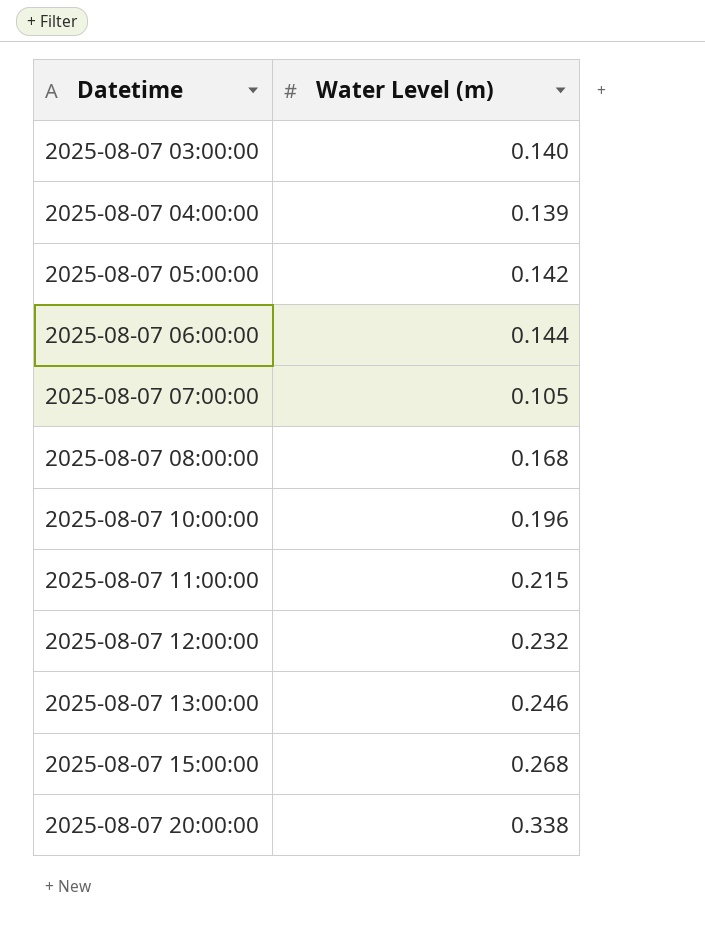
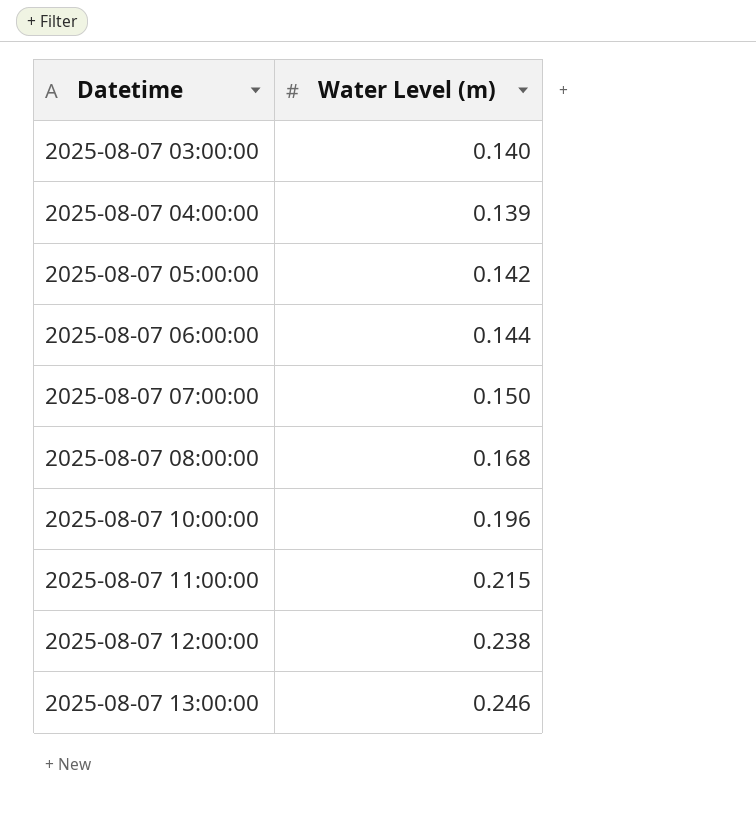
row 2025-08-07 15:00:00: 0.268 -> none
row 2025-08-07 20:00:00: 0.338 -> none
2025-08-07 07:00:00 | Water Level (m): 0.105 -> 0.150
2025-08-07 12:00:00 | Water Level (m): 0.232 -> 0.238

